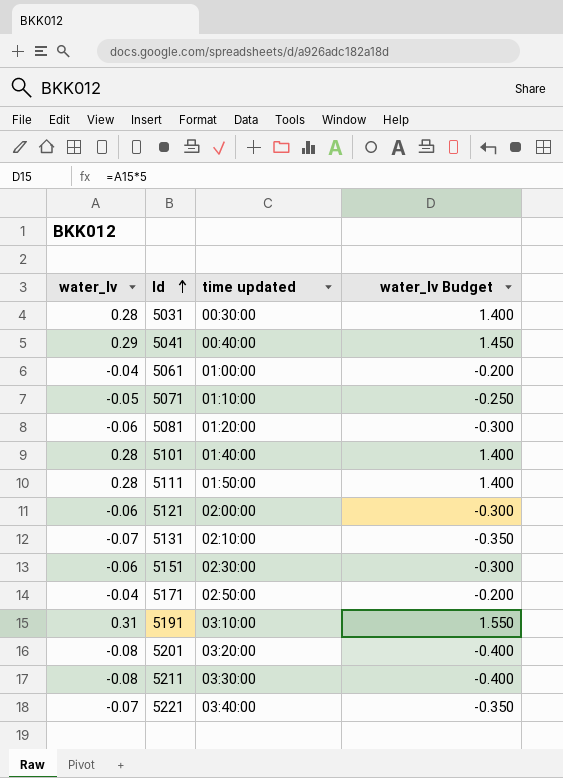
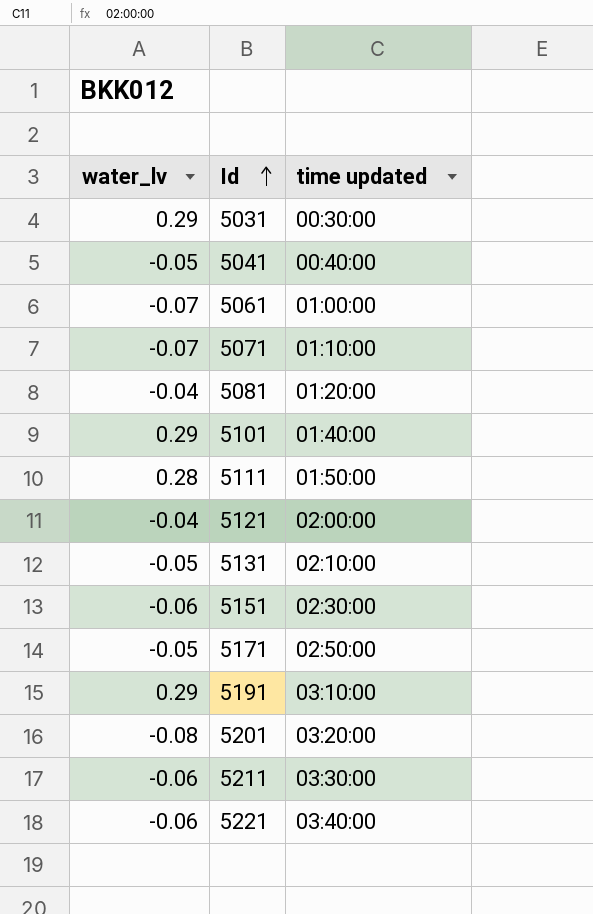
column water_lv Budget | formula: [water_lv] * 5 -> none
5031 | water_lv: 0.28 -> 0.29
5041 | water_lv: 0.29 -> -0.05
5061 | water_lv: -0.04 -> -0.07
5071 | water_lv: -0.05 -> -0.07
5081 | water_lv: -0.06 -> -0.04
5101 | water_lv: 0.28 -> 0.29
5121 | water_lv: -0.06 -> -0.04
5131 | water_lv: -0.07 -> -0.05
5171 | water_lv: -0.04 -> -0.05
5191 | water_lv: 0.31 -> 0.29
5211 | water_lv: -0.08 -> -0.06
5221 | water_lv: -0.07 -> -0.06

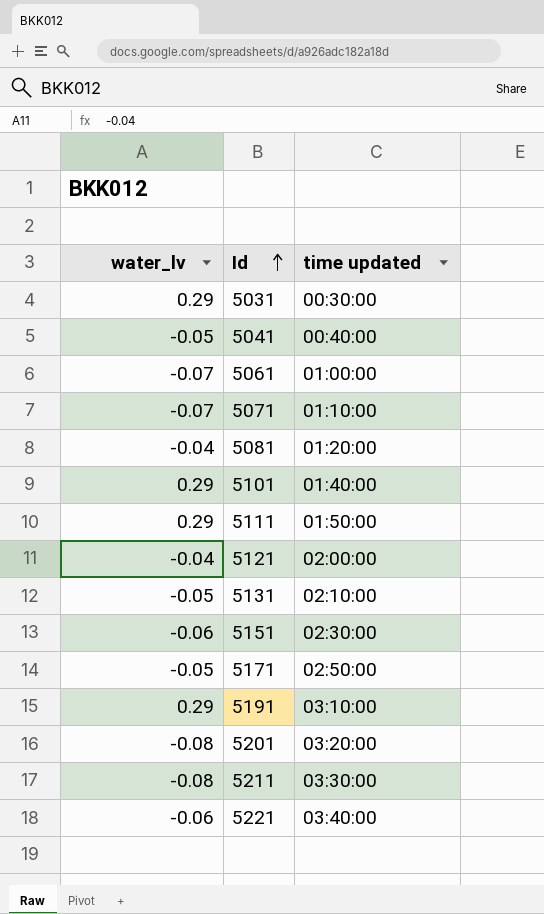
5111 | water_lv: 0.28 -> 0.29
5211 | water_lv: -0.06 -> -0.08

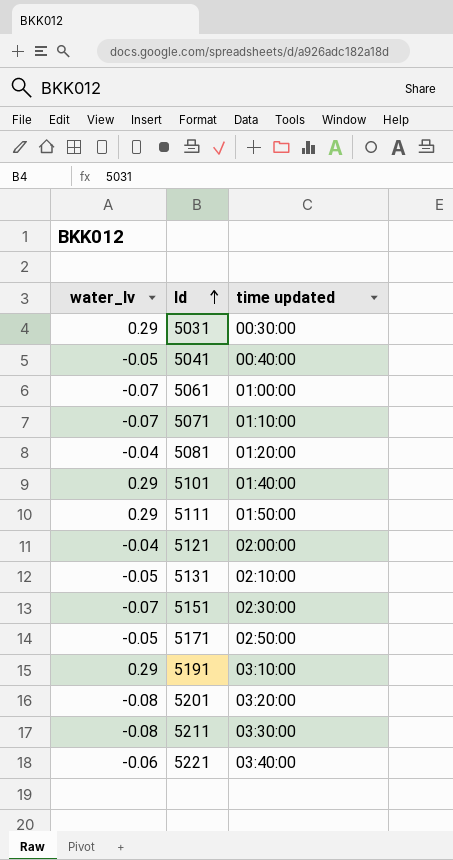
5151 | water_lv: -0.06 -> -0.07

